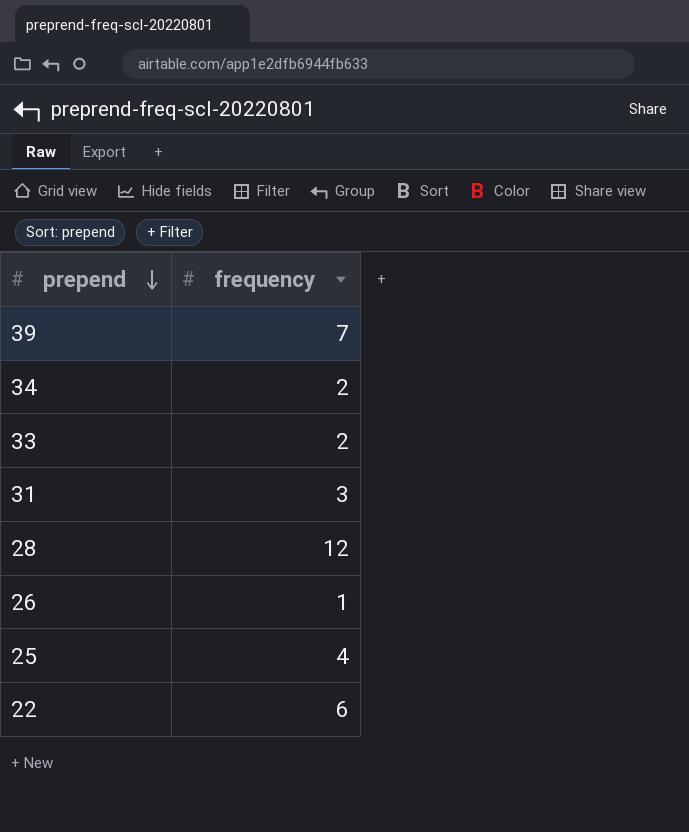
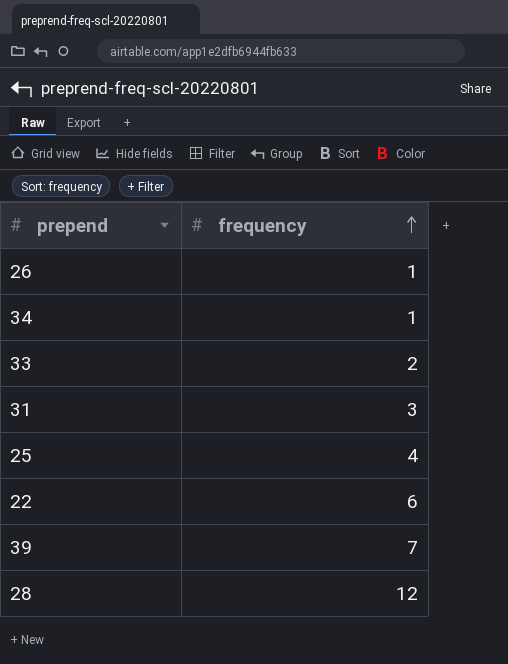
row order: prepend descending -> frequency ascending
34 | frequency: 2 -> 1

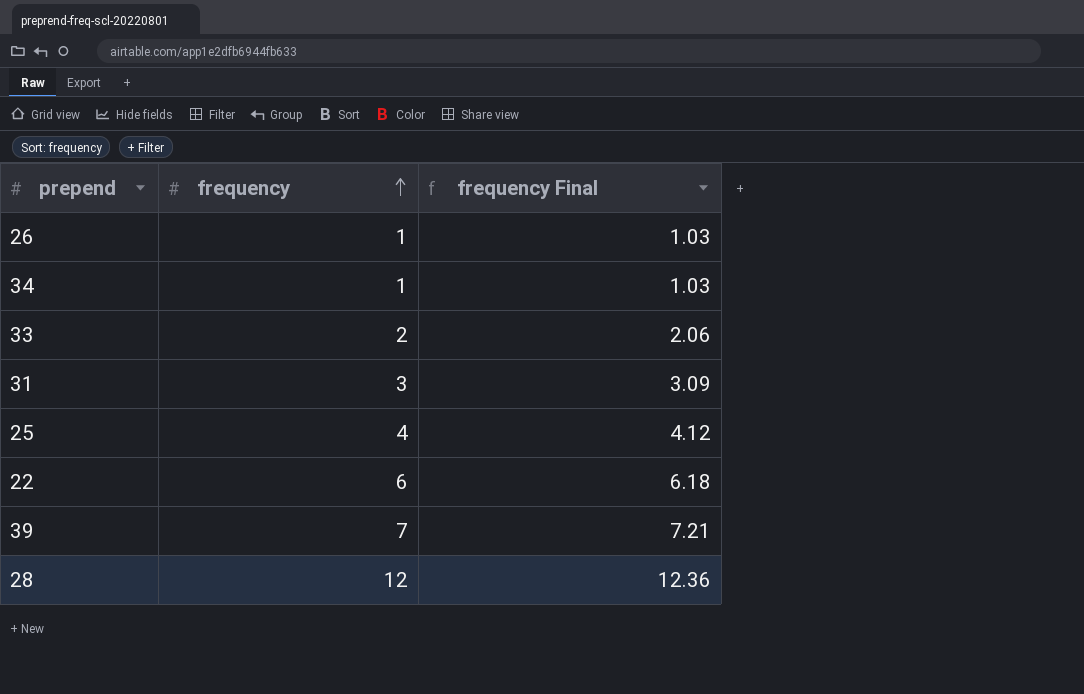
column frequency Final | formula: none -> [frequency] * 1.03

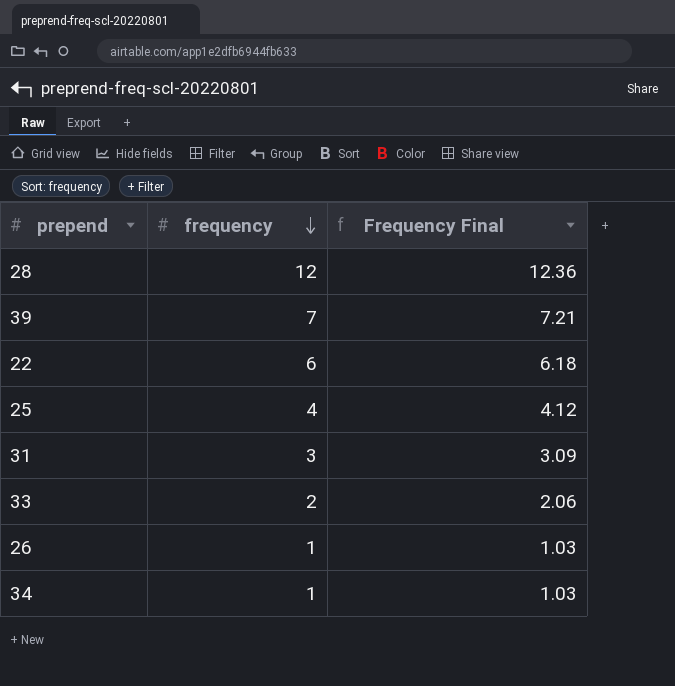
row order: frequency ascending -> frequency descending
column name: frequency Final -> Frequency Final

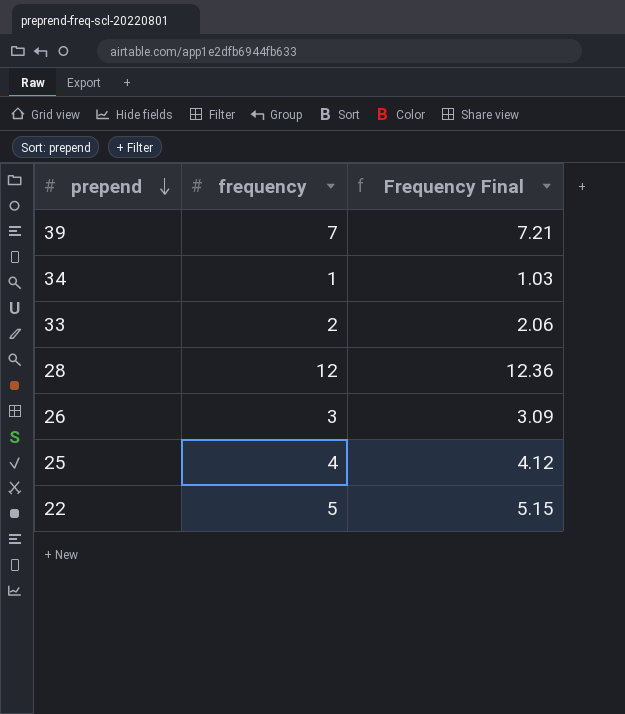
row order: frequency descending -> prepend descending
row 31: 3 | 3.09 -> none
26 | frequency: 1 -> 3
26 | Frequency Final: 1.03 -> 3.09
22 | frequency: 6 -> 5
22 | Frequency Final: 6.18 -> 5.15

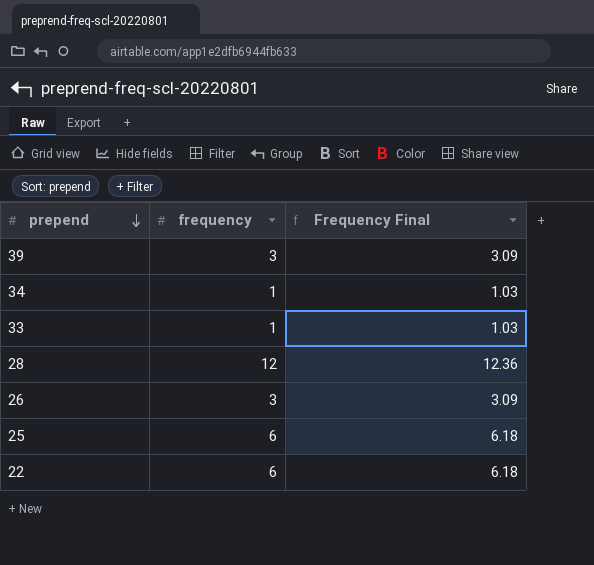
39 | frequency: 7 -> 3
39 | Frequency Final: 7.21 -> 3.09
33 | frequency: 2 -> 1
33 | Frequency Final: 2.06 -> 1.03
25 | frequency: 4 -> 6
25 | Frequency Final: 4.12 -> 6.18
22 | frequency: 5 -> 6
22 | Frequency Final: 5.15 -> 6.18

